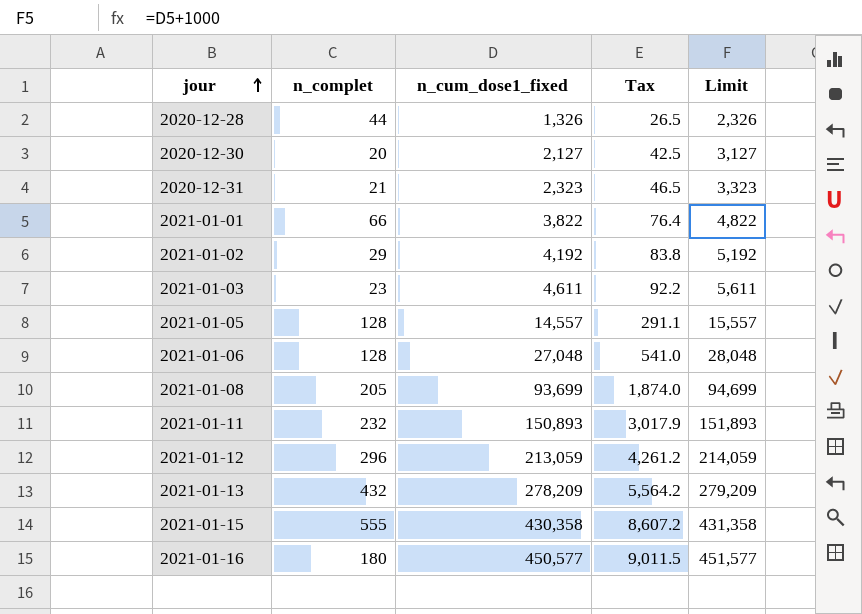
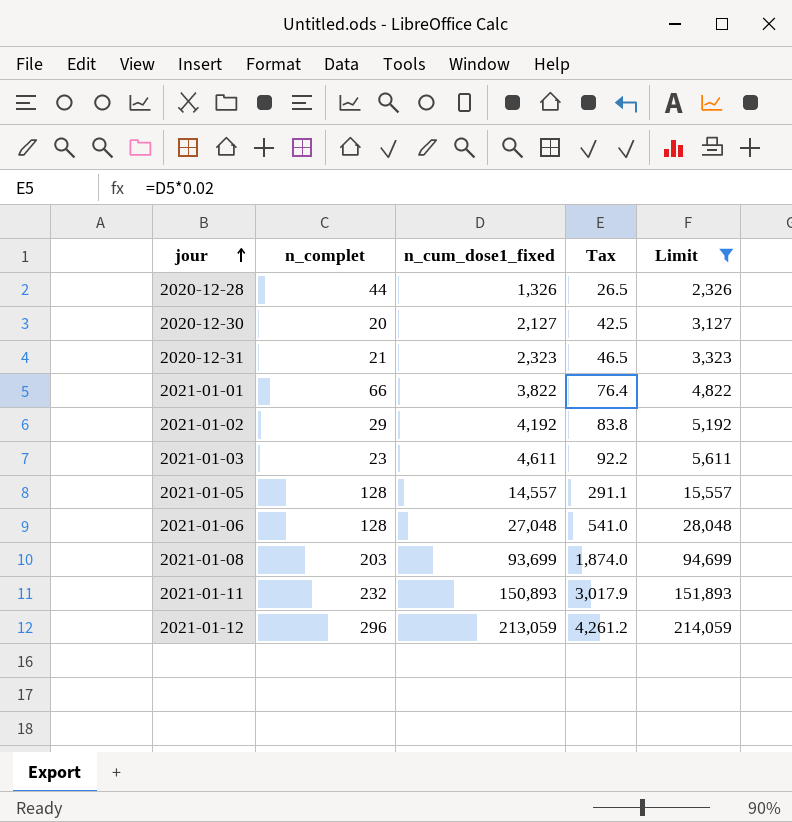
filter: none -> Limit <= 214,059
2021-01-08 | n_complet: 205 -> 203

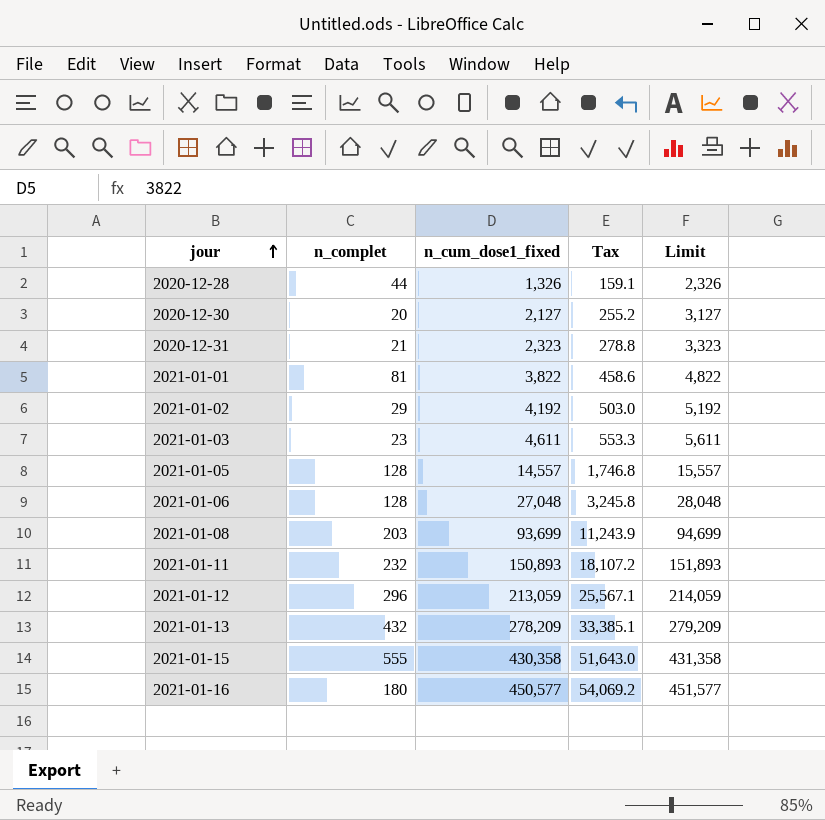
filter: Limit <= 214,059 -> none
column Tax | formula: [n_cum_dose1_fixed] * 0.02 -> [n_cum_dose1_fixed] * 0.12
2021-01-01 | n_complet: 66 -> 81

